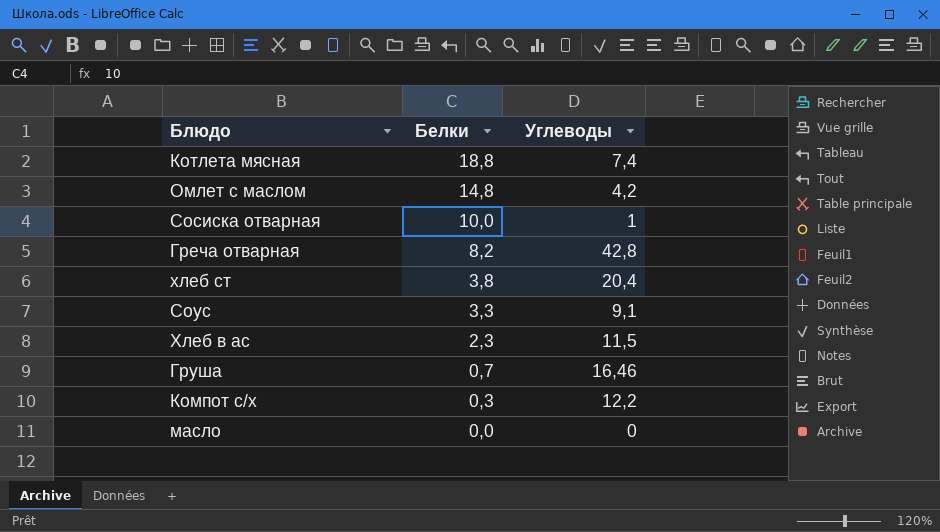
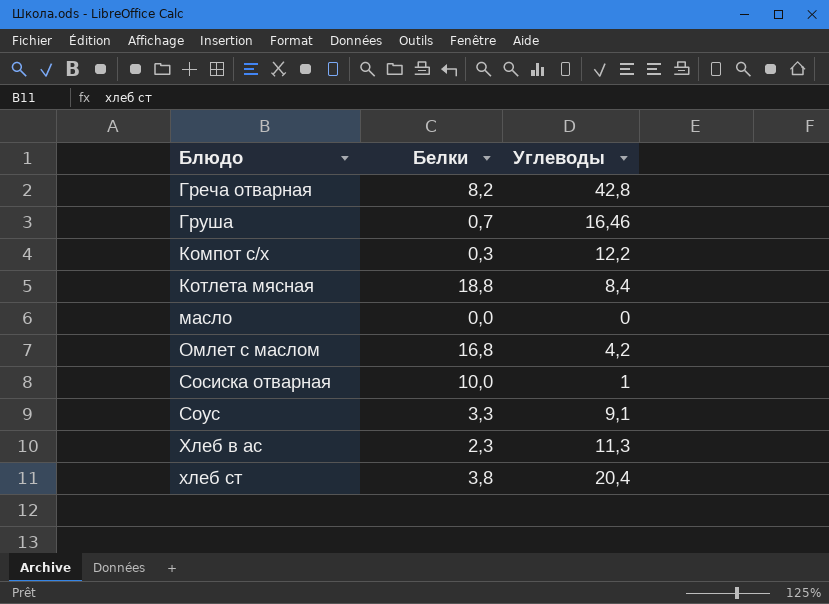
row order: Белки descending -> Блюдо ascending
Котлета мясная | Углеводы: 7,4 -> 8,4
Омлет с маслом | Белки: 14,8 -> 16,8
Хлеб в ас | Углеводы: 11,5 -> 11,3

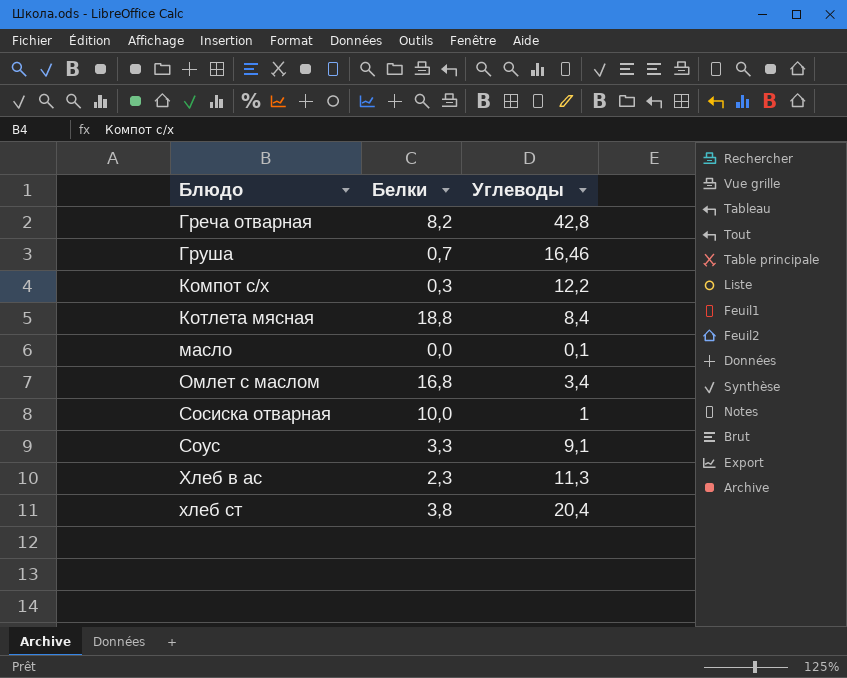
масло | Углеводы: 0 -> 0,1
Омлет с маслом | Углеводы: 4,2 -> 3,4

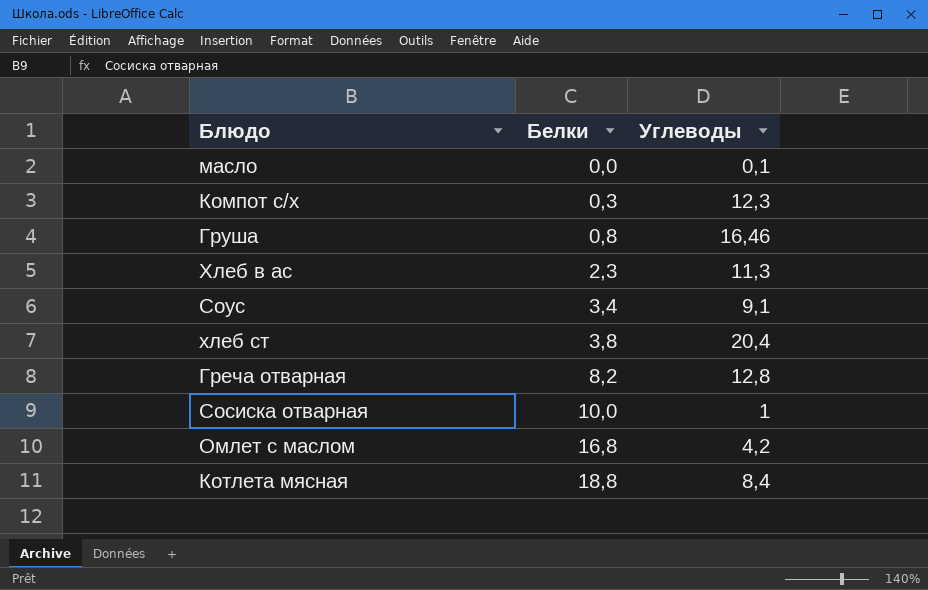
row order: Блюдо ascending -> Белки ascending
Компот с/х | Углеводы: 12,2 -> 12,3
Груша | Белки: 0,7 -> 0,8
Соус | Белки: 3,3 -> 3,4
Греча отварная | Углеводы: 42,8 -> 12,8
Омлет с маслом | Углеводы: 3,4 -> 4,2

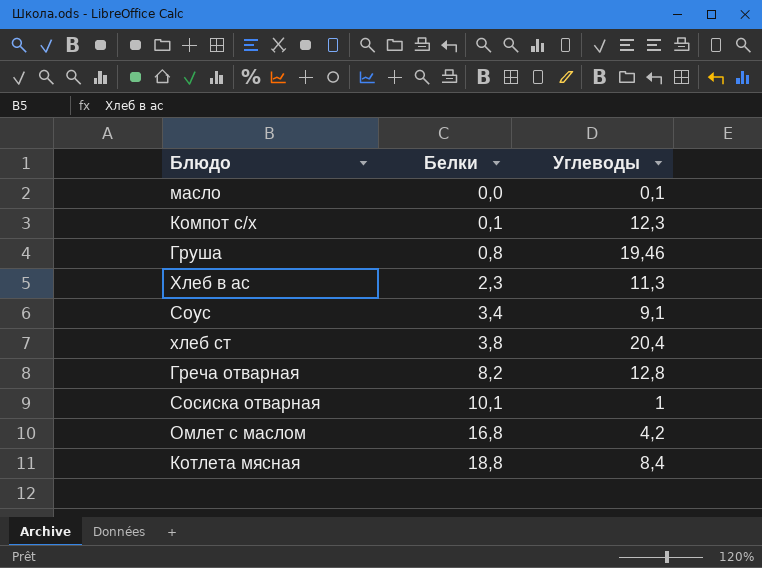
Компот с/х | Белки: 0,3 -> 0,1
Груша | Углеводы: 16,46 -> 19,46
Сосиска отварная | Белки: 10,0 -> 10,1

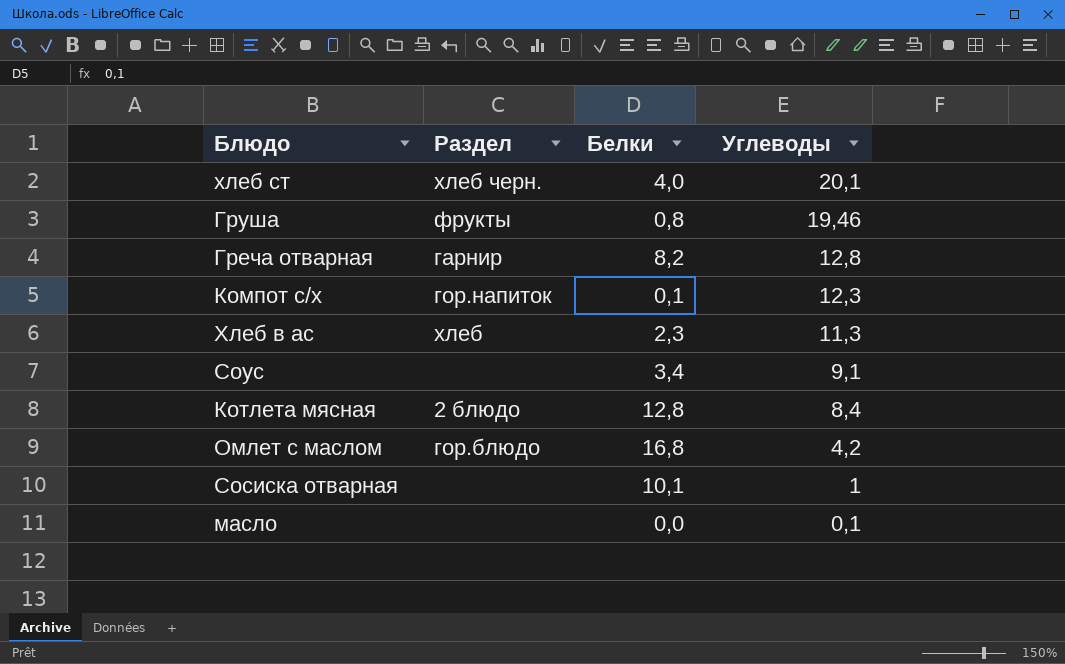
row order: Белки ascending -> Углеводы descending
column Раздел | position: none -> 2
хлеб ст | Белки: 3,8 -> 4,0
хлеб ст | Углеводы: 20,4 -> 20,1
Котлета мясная | Белки: 18,8 -> 12,8

